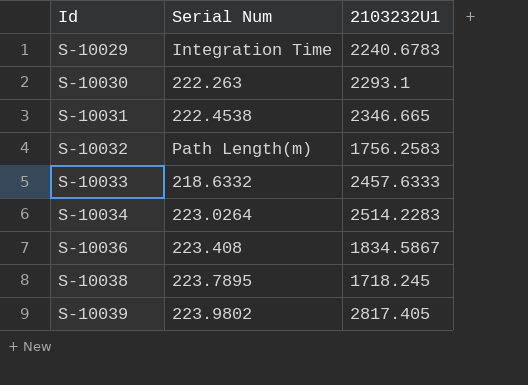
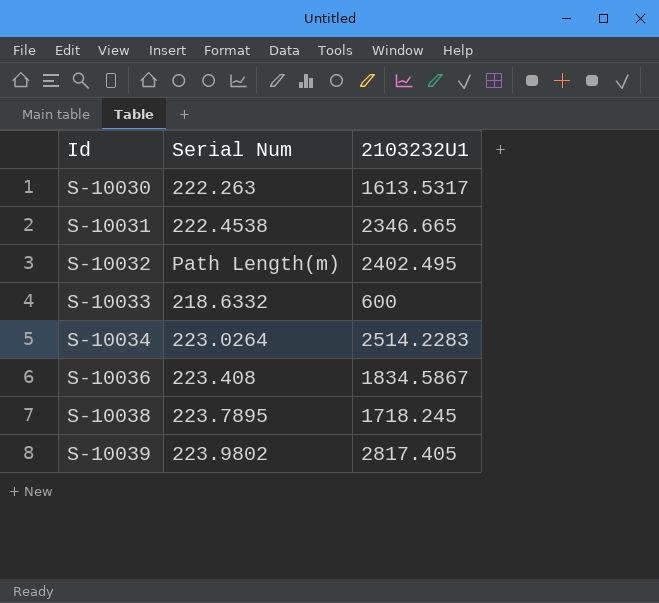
row S-10029: Integration Time | 2240.6783 -> none
S-10030 | 2103232U1: 2293.1 -> 1613.5317
S-10032 | 2103232U1: 1756.2583 -> 2402.495
S-10033 | 2103232U1: 2457.6333 -> 600

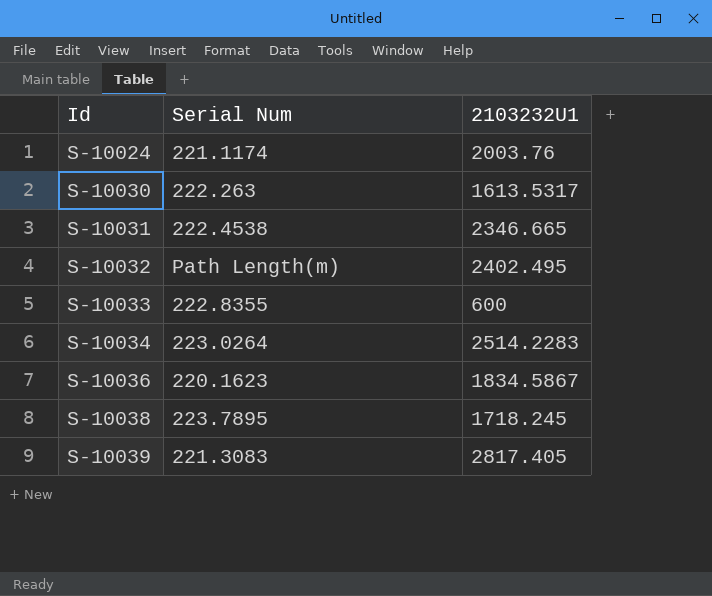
row S-10024: none -> 221.1174 | 2003.76
S-10033 | Serial Num: 218.6332 -> 222.8355
S-10036 | Serial Num: 223.408 -> 220.1623
S-10039 | Serial Num: 223.9802 -> 221.3083

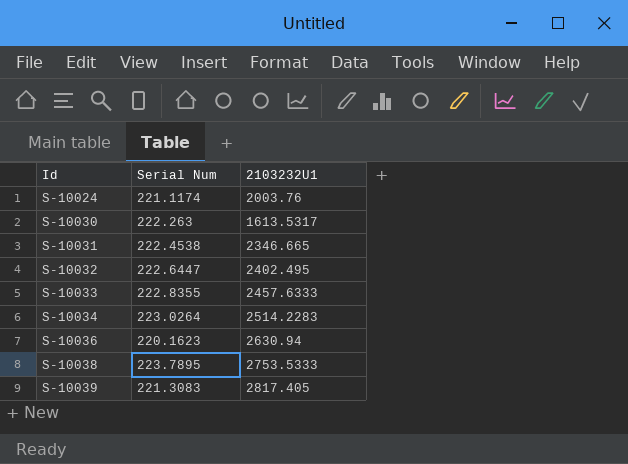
S-10032 | Serial Num: Path Length(m) -> 222.6447
S-10033 | 2103232U1: 600 -> 2457.6333
S-10036 | 2103232U1: 1834.5867 -> 2630.94
S-10038 | 2103232U1: 1718.245 -> 2753.5333

